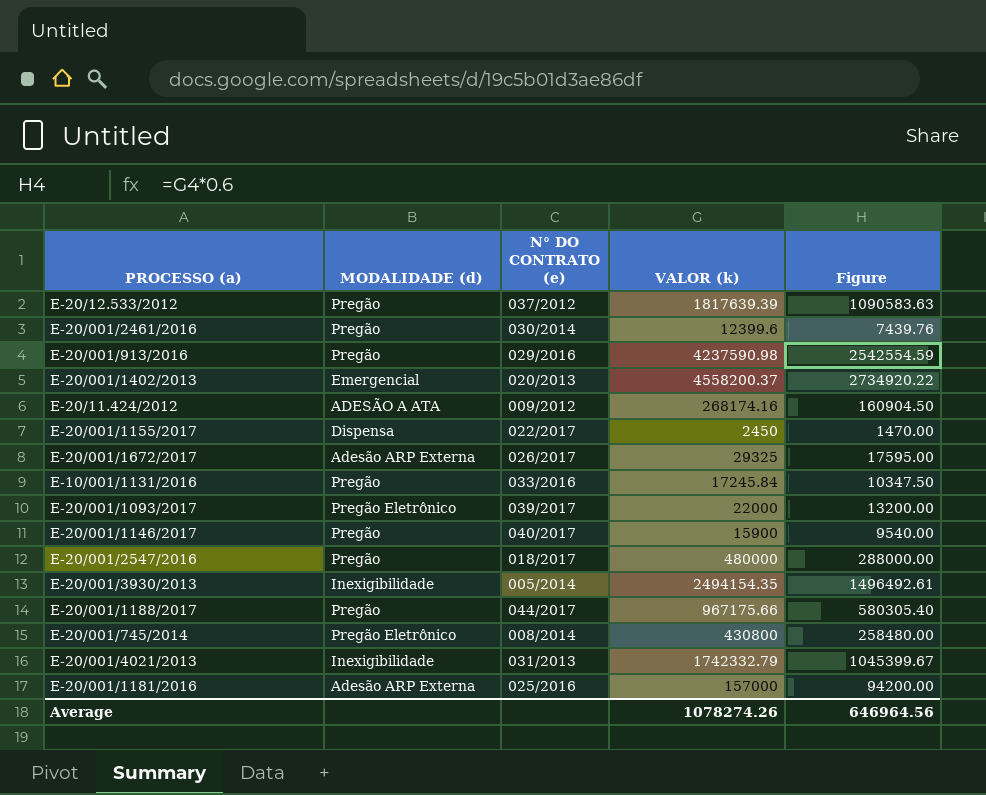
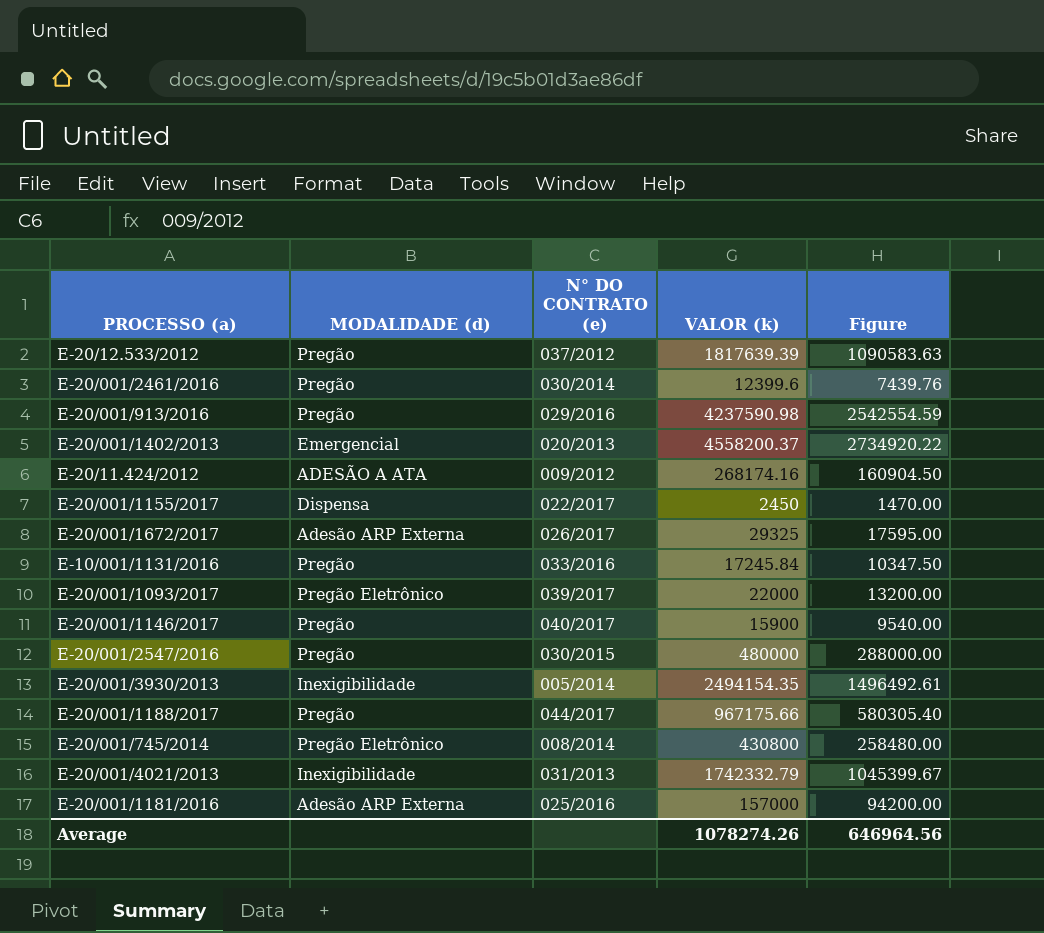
E-20/001/2547/2016 | N° DO CONTRATO (e): 018/2017 -> 030/2015

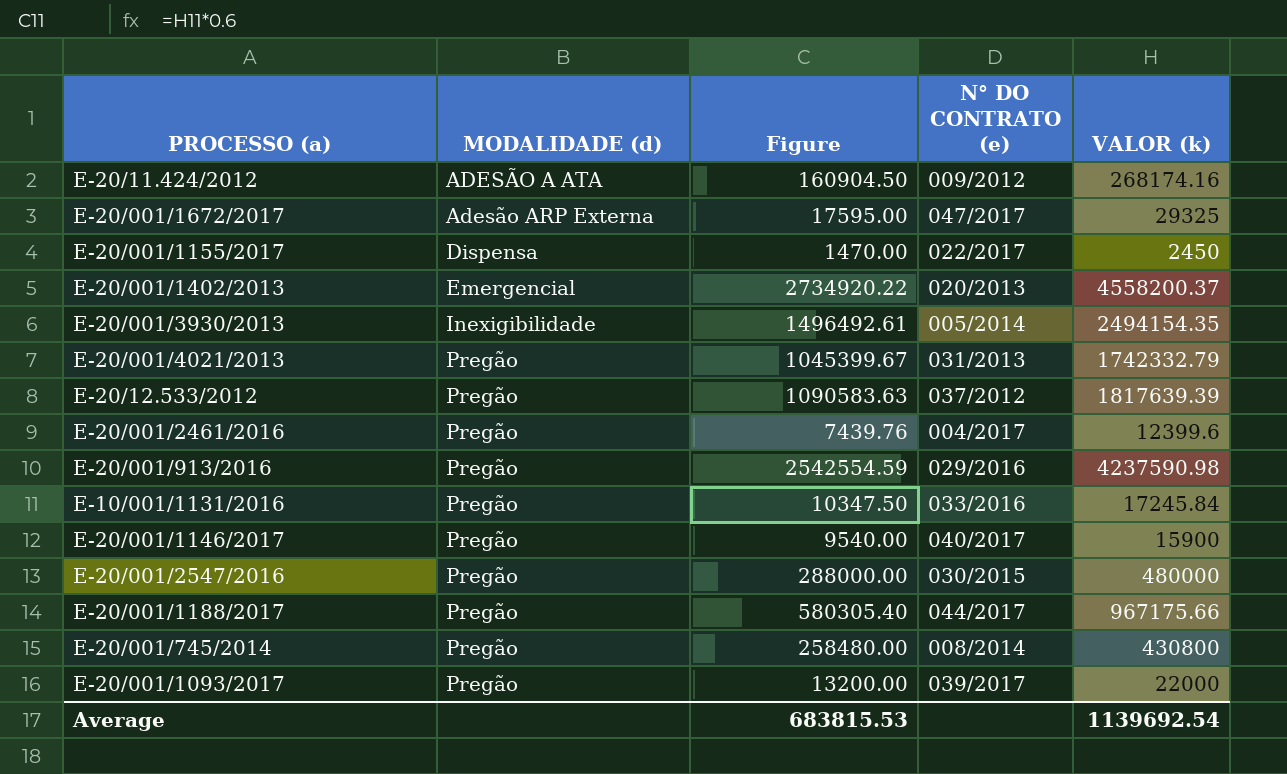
row order: none -> MODALIDADE (d) ascending
column Figure | position: 5 -> 3
row E-20/001/1181/2016: Adesão ARP Externa | 025/2016 | 157000 | 94200.00 -> none
E-20/001/1672/2017 | N° DO CONTRATO (e): 026/2017 -> 047/2017
E-20/001/4021/2013 | MODALIDADE (d): Inexigibilidade -> Pregão
E-20/001/2461/2016 | N° DO CONTRATO (e): 030/2014 -> 004/2017
E-20/001/745/2014 | MODALIDADE (d): Pregão Eletrônico -> Pregão
E-20/001/1093/2017 | MODALIDADE (d): Pregão Eletrônico -> Pregão
Average | Figure: 646964.56 -> 683815.53
Average | VALOR (k): 1078274.26 -> 1139692.54

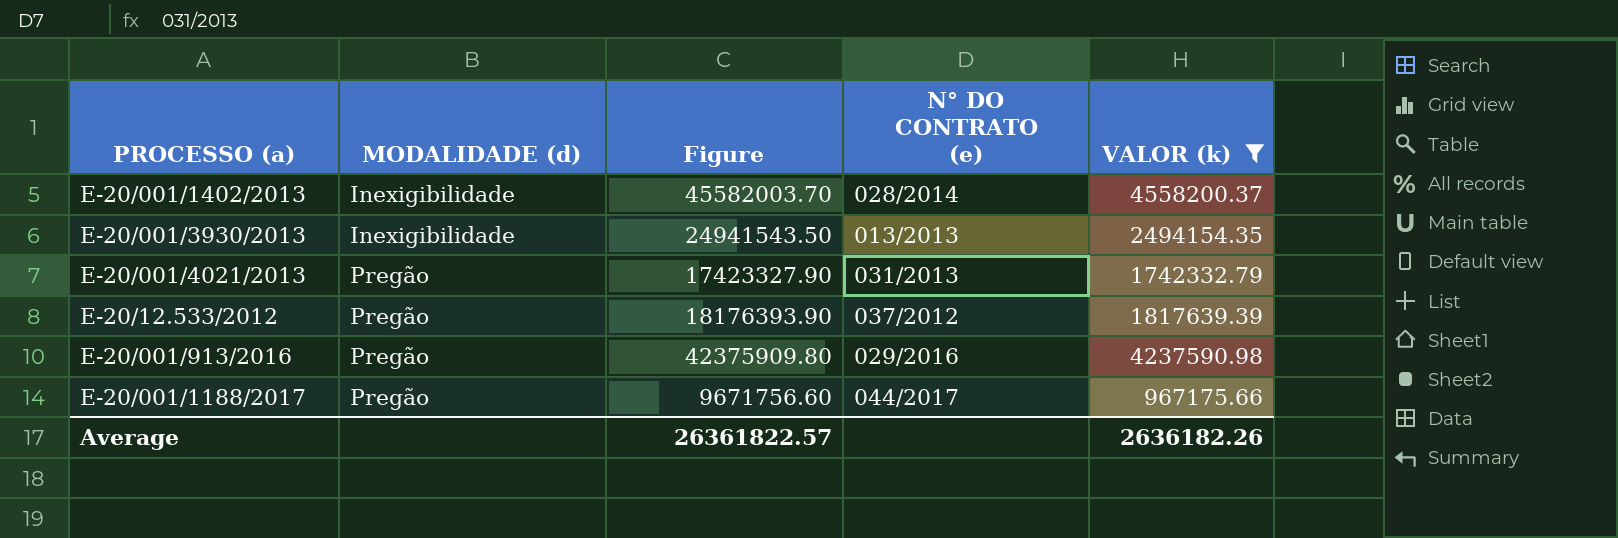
filter: none -> VALOR (k) >= 967175.66
column Figure | formula: [VALOR (k)] * 0.6 -> [VALOR (k)] * 10
E-20/001/1402/2013 | MODALIDADE (d): Emergencial -> Inexigibilidade
E-20/001/1402/2013 | N° DO CONTRATO (e): 020/2013 -> 028/2014
E-20/001/3930/2013 | N° DO CONTRATO (e): 005/2014 -> 013/2013
Average | Figure: 683815.53 -> 26361822.57
Average | VALOR (k): 1139692.54 -> 2636182.26

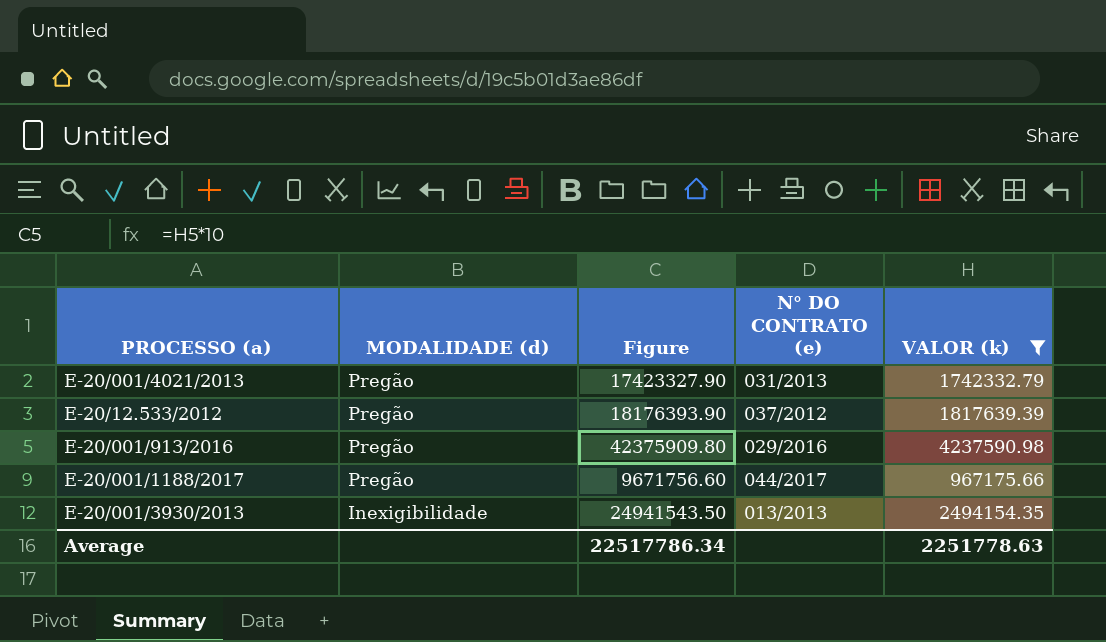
row order: MODALIDADE (d) ascending -> MODALIDADE (d) descending
row E-20/001/1402/2013: Inexigibilidade | 45582003.70 | 028/2014 | 4558200.37 -> none
Average | Figure: 26361822.57 -> 22517786.34
Average | VALOR (k): 2636182.26 -> 2251778.63

